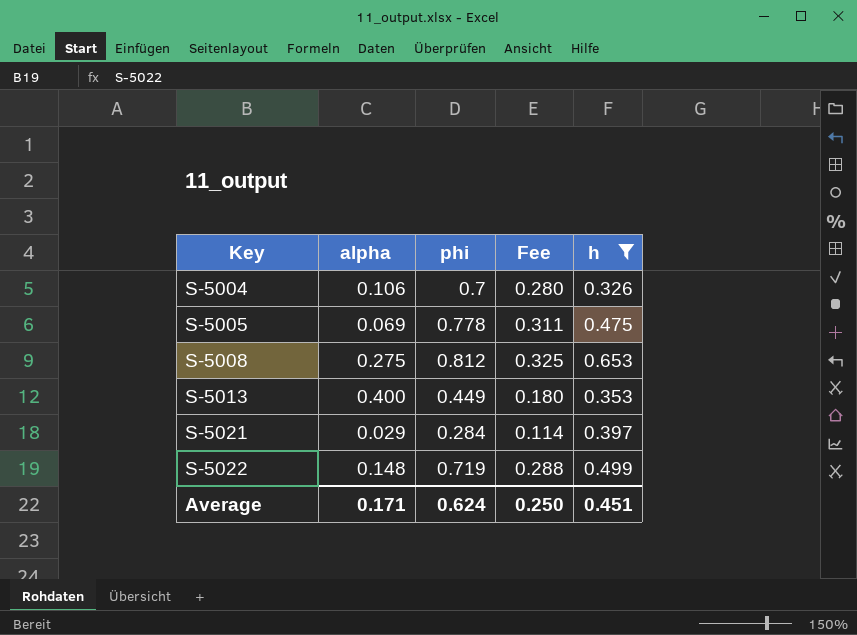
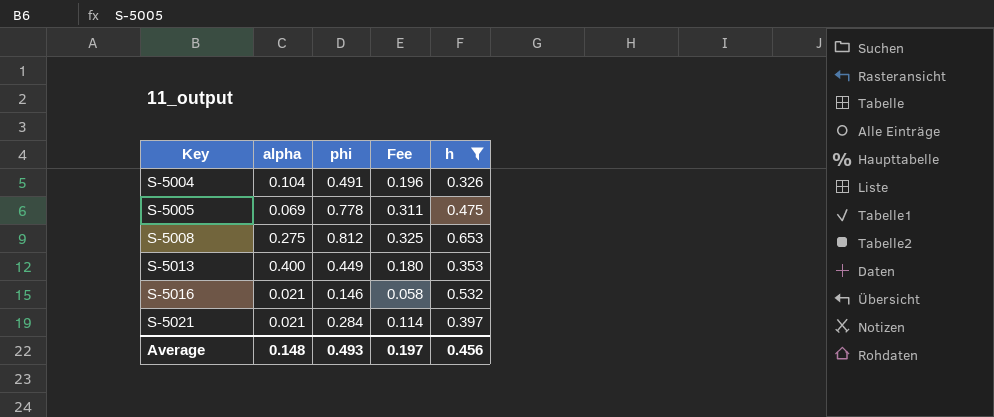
row S-5022: 0.148 | 0.719 | 0.288 | 0.499 -> none
S-5004 | alpha: 0.106 -> 0.104
S-5004 | phi: 0.7 -> 0.491
S-5004 | Fee: 0.280 -> 0.196
row S-5016: none -> 0.021 | 0.146 | 0.058 | 0.532
S-5021 | alpha: 0.029 -> 0.021
Average | alpha: 0.171 -> 0.148
Average | phi: 0.624 -> 0.493
Average | Fee: 0.250 -> 0.197
Average | h: 0.451 -> 0.456

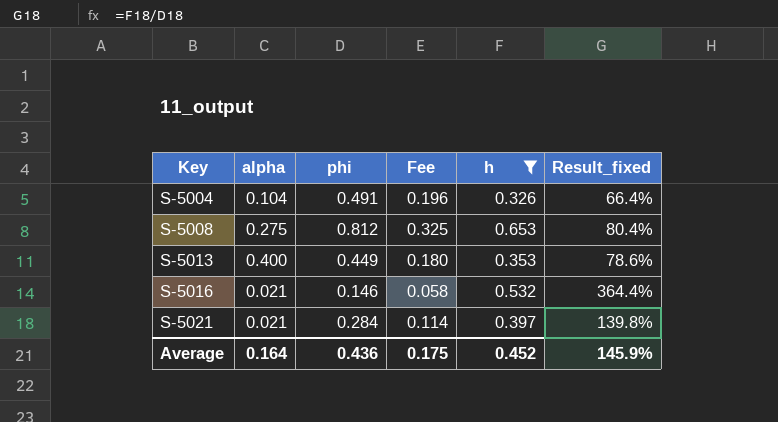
column Result_fixed | formula: none -> [h] / [phi]
row S-5005: 0.069 | 0.778 | 0.311 | 0.475 -> none
Average | alpha: 0.148 -> 0.164
Average | phi: 0.493 -> 0.436
Average | Fee: 0.197 -> 0.175
Average | h: 0.456 -> 0.452

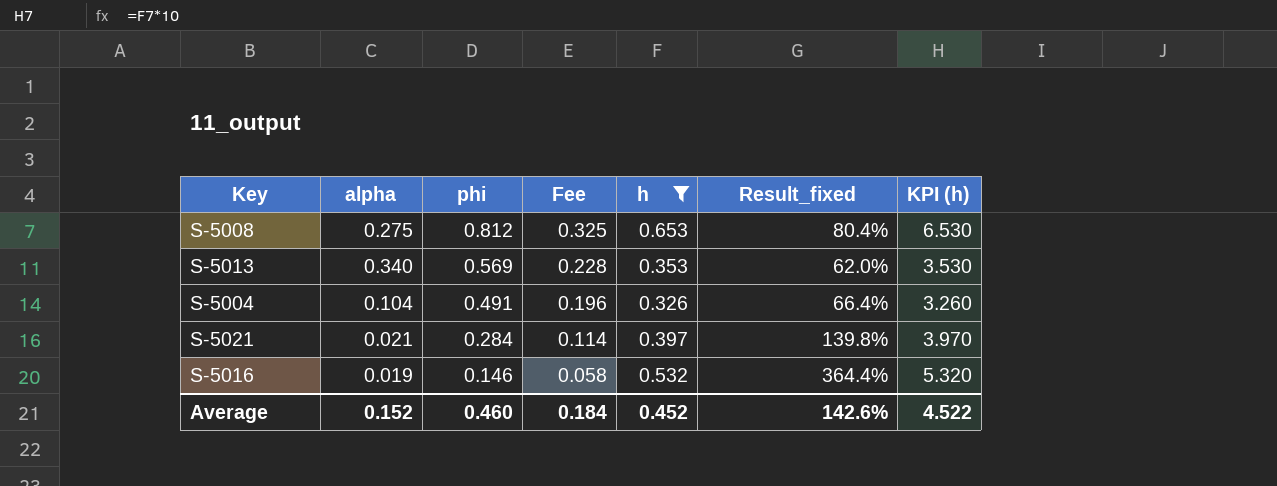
row order: Key ascending -> phi descending
column KPI (h) | formula: none -> [h] * 10
S-5013 | alpha: 0.400 -> 0.340
S-5013 | phi: 0.449 -> 0.569
S-5013 | Fee: 0.180 -> 0.228
S-5013 | Result_fixed: 78.6% -> 62.0%
S-5016 | alpha: 0.021 -> 0.019
Average | alpha: 0.164 -> 0.152
Average | phi: 0.436 -> 0.460
Average | Fee: 0.175 -> 0.184
Average | Result_fixed: 145.9% -> 142.6%

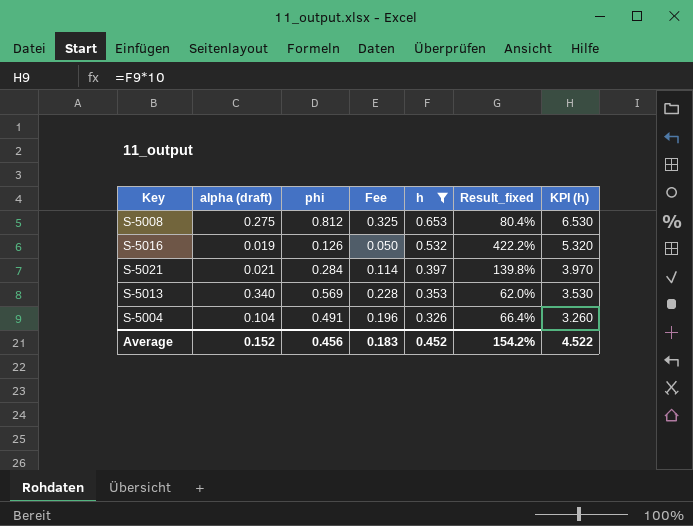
row order: phi descending -> h descending
column name: alpha -> alpha (draft)
S-5016 | phi: 0.146 -> 0.126
S-5016 | Fee: 0.058 -> 0.050
S-5016 | Result_fixed: 364.4% -> 422.2%
Average | phi: 0.460 -> 0.456
Average | Fee: 0.184 -> 0.183
Average | Result_fixed: 142.6% -> 154.2%

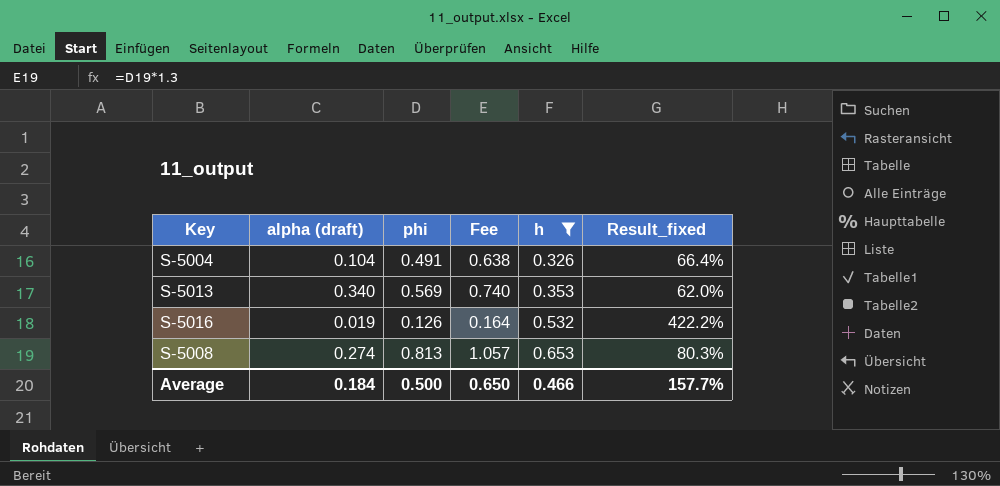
row order: h descending -> h ascending
column KPI (h) | formula: [h] * 10 -> none
column Fee | formula: [phi] * 0.4 -> [phi] * 1.3
row S-5021: 0.021 | 0.284 | 0.114 | 0.397 | 139.8% | 3.970 -> none
S-5008 | alpha (draft): 0.275 -> 0.274
S-5008 | phi: 0.812 -> 0.813
S-5008 | Result_fixed: 80.4% -> 80.3%
Average | alpha (draft): 0.152 -> 0.184
Average | phi: 0.456 -> 0.500
Average | Fee: 0.183 -> 0.650
Average | h: 0.452 -> 0.466
Average | Result_fixed: 154.2% -> 157.7%

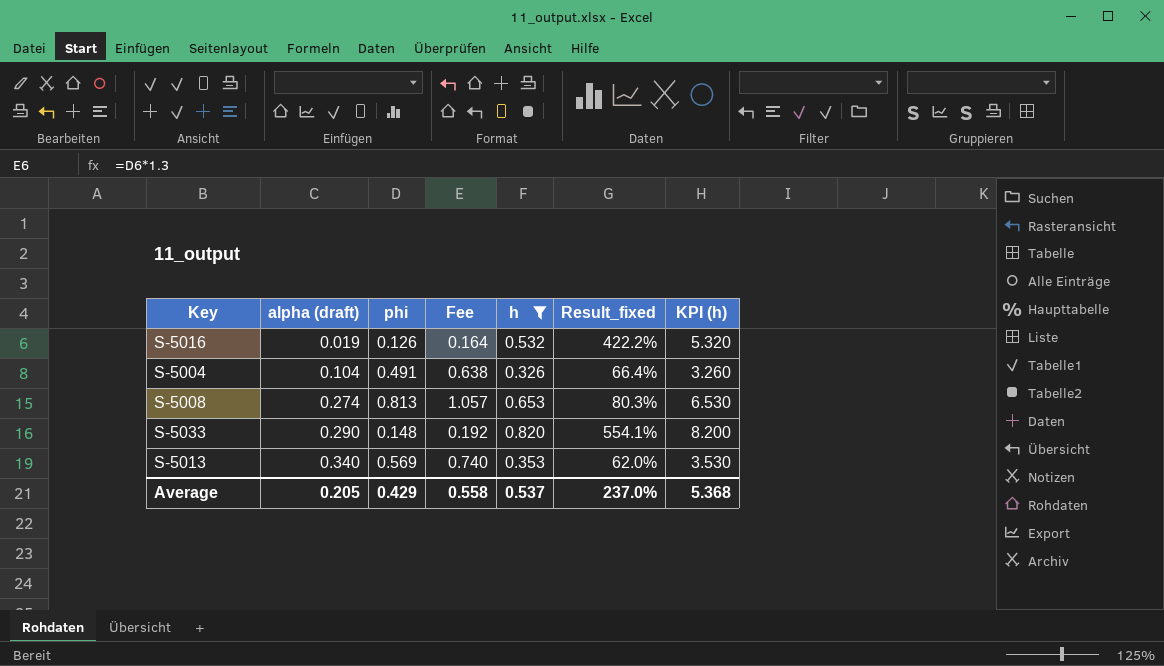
row order: h ascending -> alpha (draft) ascending
column KPI (h) | formula: none -> [h] * 10
row S-5033: none -> 0.290 | 0.148 | 0.192 | 0.820 | 554.1% | 8.200
Average | alpha (draft): 0.184 -> 0.205
Average | phi: 0.500 -> 0.429
Average | Fee: 0.650 -> 0.558
Average | h: 0.466 -> 0.537
Average | Result_fixed: 157.7% -> 237.0%

